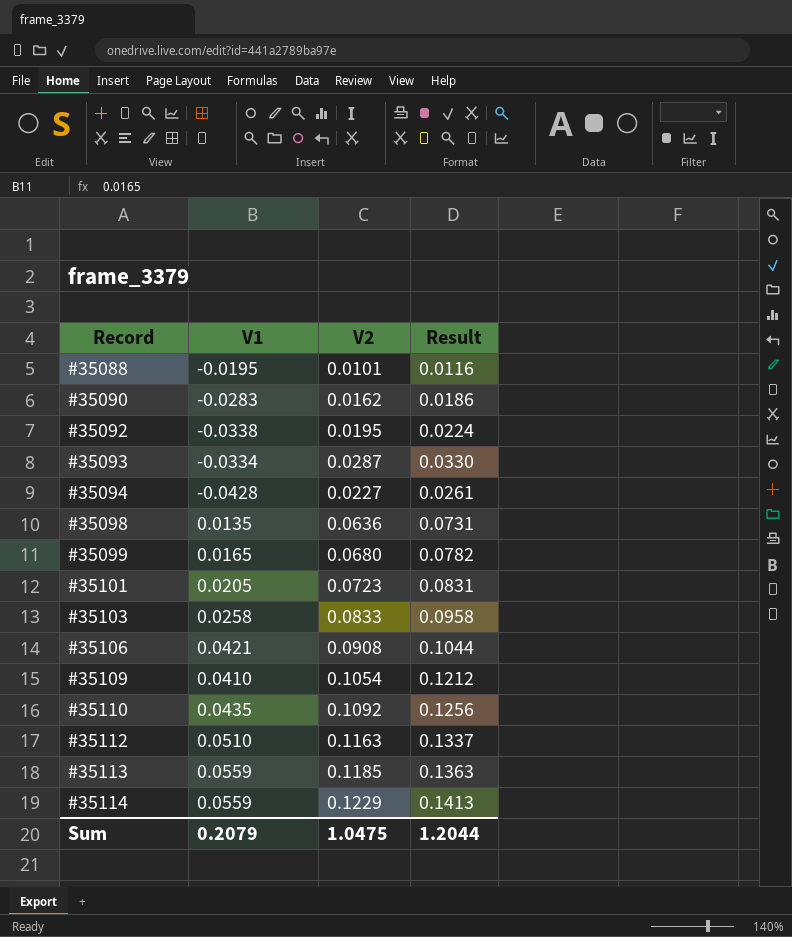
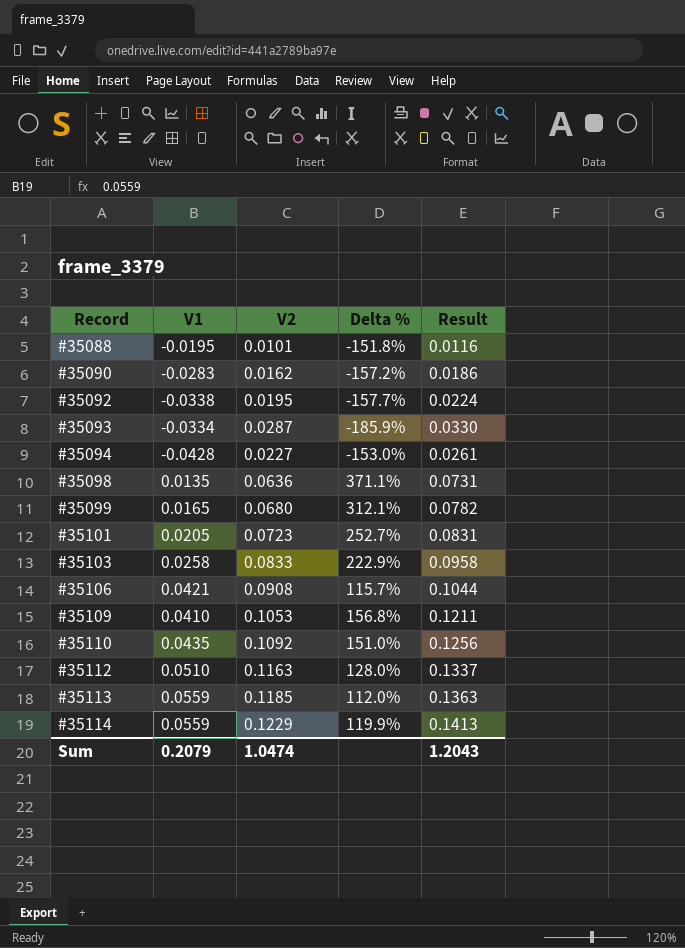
column Delta % | formula: none -> ([V2] - [V1]) / [V1]
#35109 | V2: 0.1054 -> 0.1053
#35109 | Result: 0.1212 -> 0.1211
Sum | V2: 1.0475 -> 1.0474
Sum | Result: 1.2044 -> 1.2043

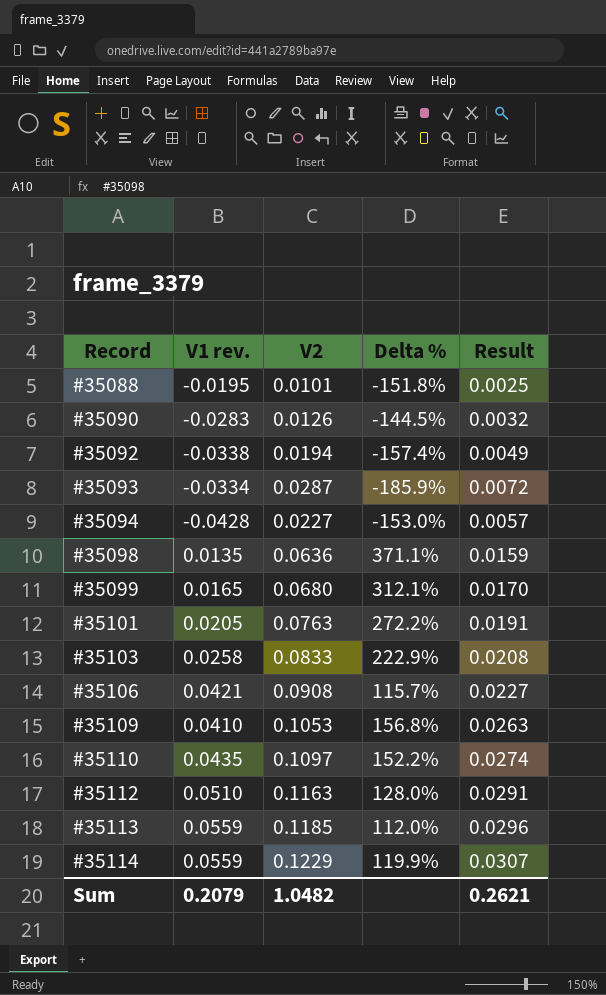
column name: V1 -> V1 rev.
column Result | formula: [V2] * 1.15 -> [V2] * 0.25
#35090 | V2: 0.0162 -> 0.0126
#35090 | Delta %: -157.2% -> -144.5%
#35092 | V2: 0.0195 -> 0.0194
#35092 | Delta %: -157.7% -> -157.4%
#35101 | V2: 0.0723 -> 0.0763
#35101 | Delta %: 252.7% -> 272.2%
#35110 | V2: 0.1092 -> 0.1097
#35110 | Delta %: 151.0% -> 152.2%
Sum | V2: 1.0474 -> 1.0482
Sum | Result: 1.2043 -> 0.2621

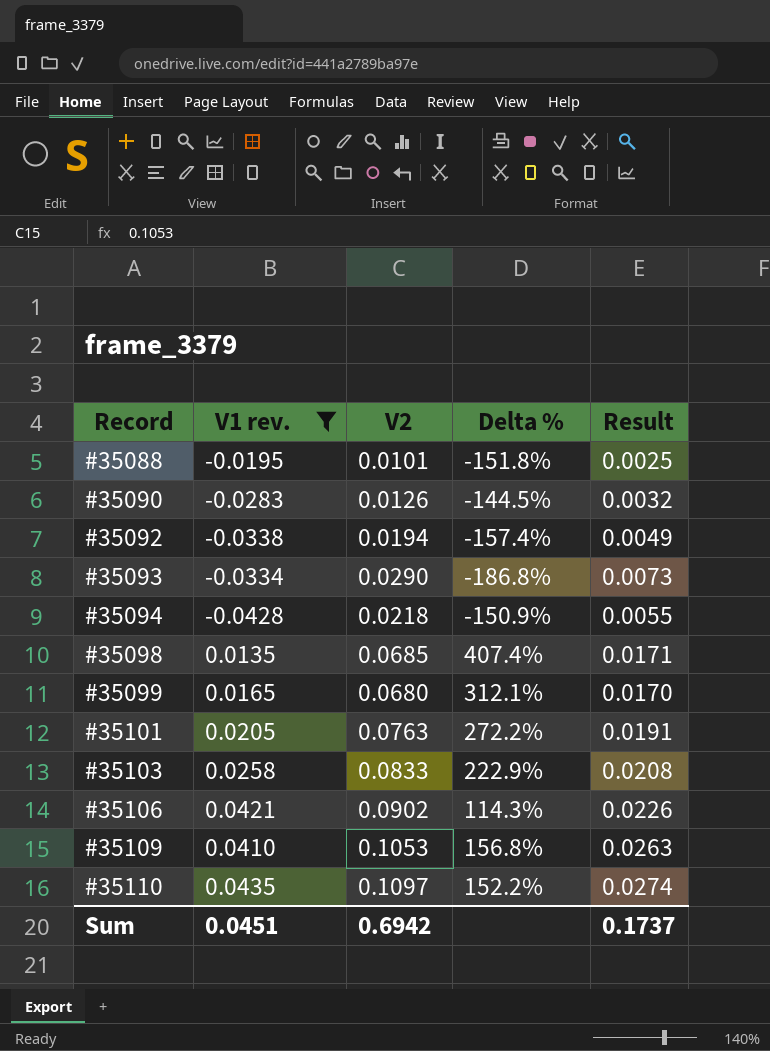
filter: none -> V1 rev. <= 0.0435
#35093 | V2: 0.0287 -> 0.0290
#35093 | Delta %: -185.9% -> -186.8%
#35093 | Result: 0.0072 -> 0.0073
#35094 | V2: 0.0227 -> 0.0218
#35094 | Delta %: -153.0% -> -150.9%
#35094 | Result: 0.0057 -> 0.0055
#35098 | V2: 0.0636 -> 0.0685
#35098 | Delta %: 371.1% -> 407.4%
#35098 | Result: 0.0159 -> 0.0171
#35106 | V2: 0.0908 -> 0.0902
#35106 | Delta %: 115.7% -> 114.3%
#35106 | Result: 0.0227 -> 0.0226
Sum | V1 rev.: 0.2079 -> 0.0451
Sum | V2: 1.0482 -> 0.6942
Sum | Result: 0.2621 -> 0.1737

